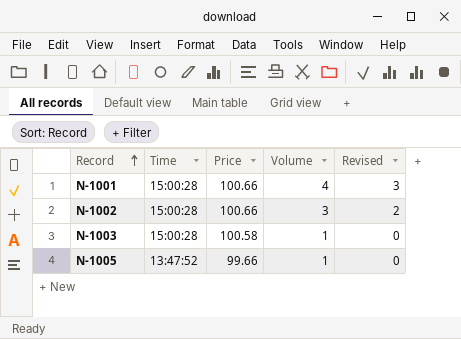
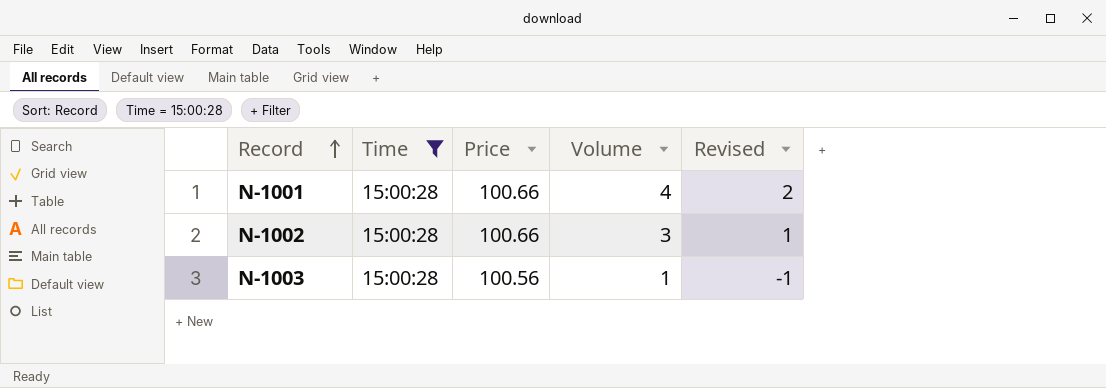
filter: none -> Time = 15:00:28
column Revised | formula: [Volume] - 1 -> [Volume] - 2
N-1003 | Price: 100.58 -> 100.56

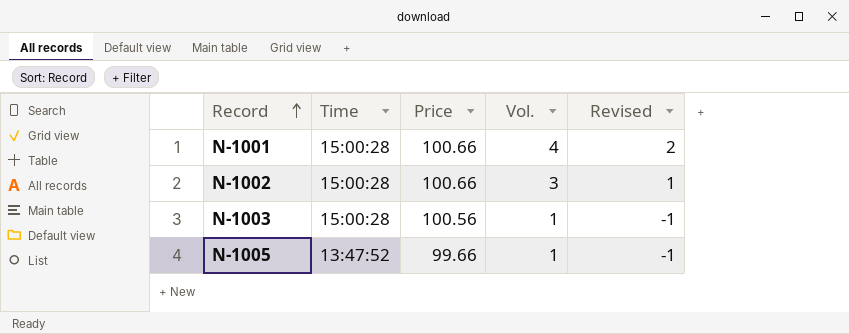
filter: Time = 15:00:28 -> none
column name: Volume -> Vol.

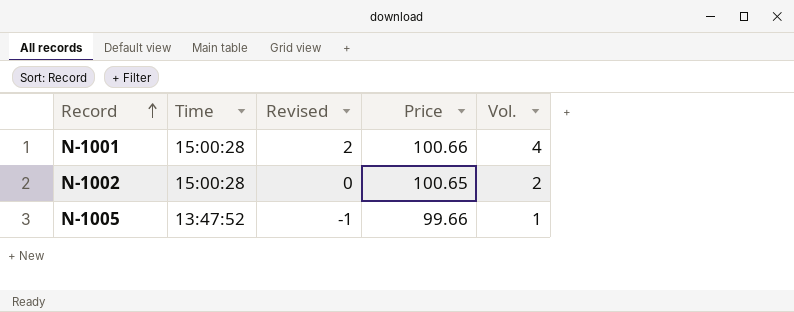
column Revised | position: 5 -> 3
row N-1003: 15:00:28 | 100.56 | 1 | -1 -> none
N-1002 | Revised: 1 -> 0
N-1002 | Price: 100.66 -> 100.65
N-1002 | Vol.: 3 -> 2

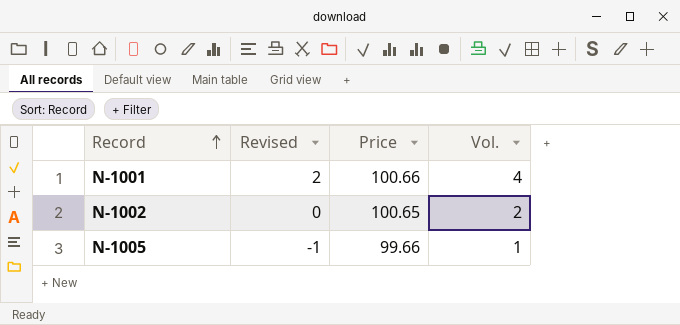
column Time | position: 2 -> none

